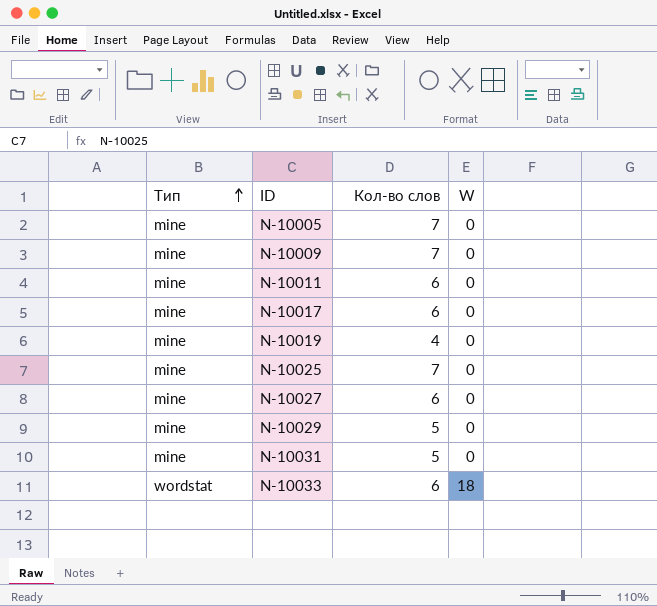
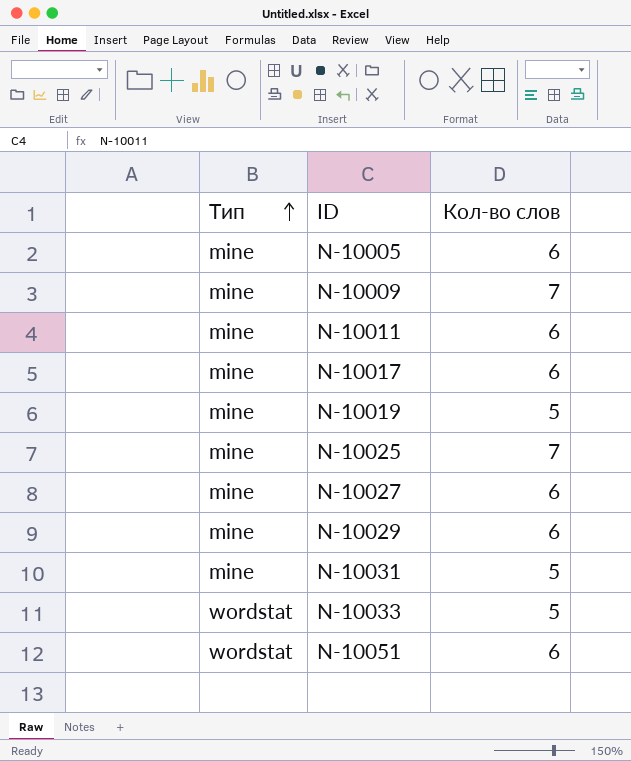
column W | position: 4 -> none
N-10005 | Кол-во слов: 7 -> 6
N-10019 | Кол-во слов: 4 -> 5
N-10029 | Кол-во слов: 5 -> 6
N-10033 | Кол-во слов: 6 -> 5
row N-10051: none -> wordstat | 6

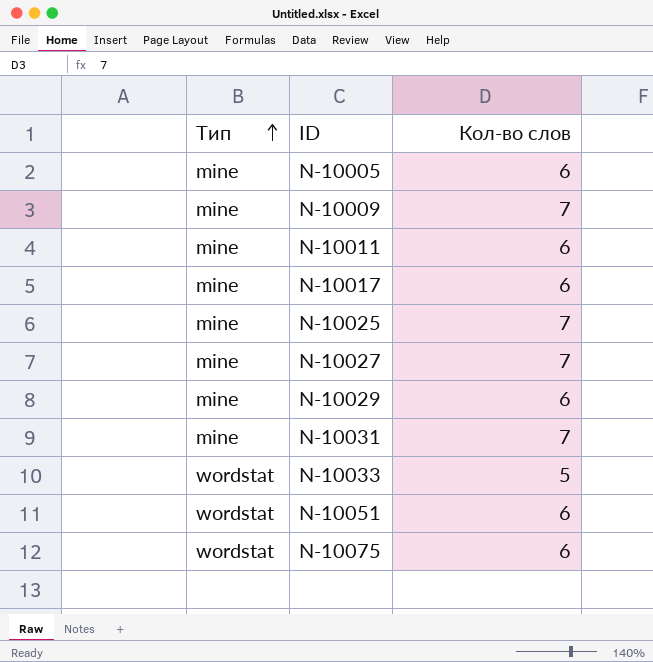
row N-10019: mine | 5 -> none
N-10027 | Кол-во слов: 6 -> 7
N-10031 | Кол-во слов: 5 -> 7
row N-10075: none -> wordstat | 6

